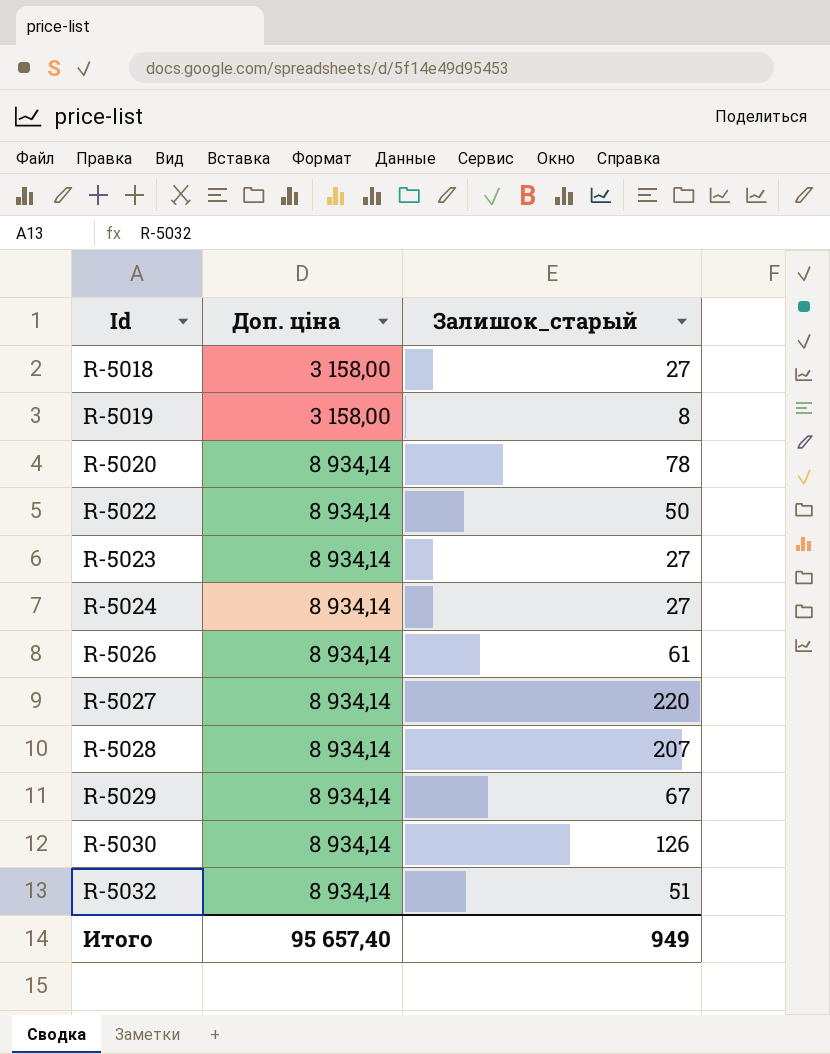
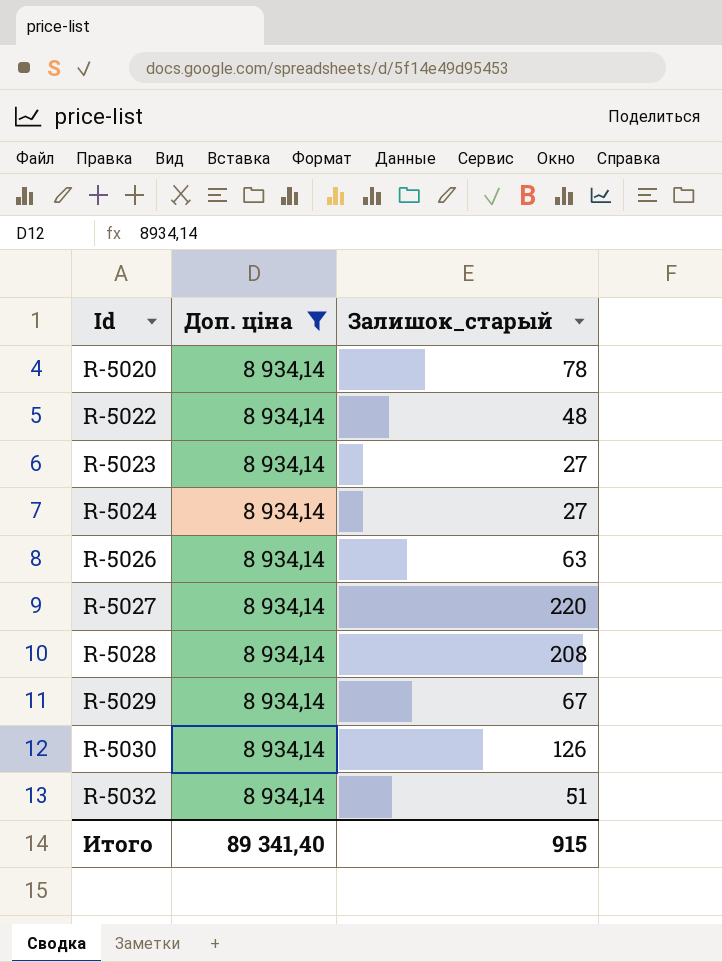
filter: none -> Доп. ціна = 8 934,14
R-5022 | Залишок_старый: 50 -> 48
R-5026 | Залишок_старый: 61 -> 63
R-5028 | Залишок_старый: 207 -> 208
Итого | Доп. ціна: 95 657,40 -> 89 341,40
Итого | Залишок_старый: 949 -> 915

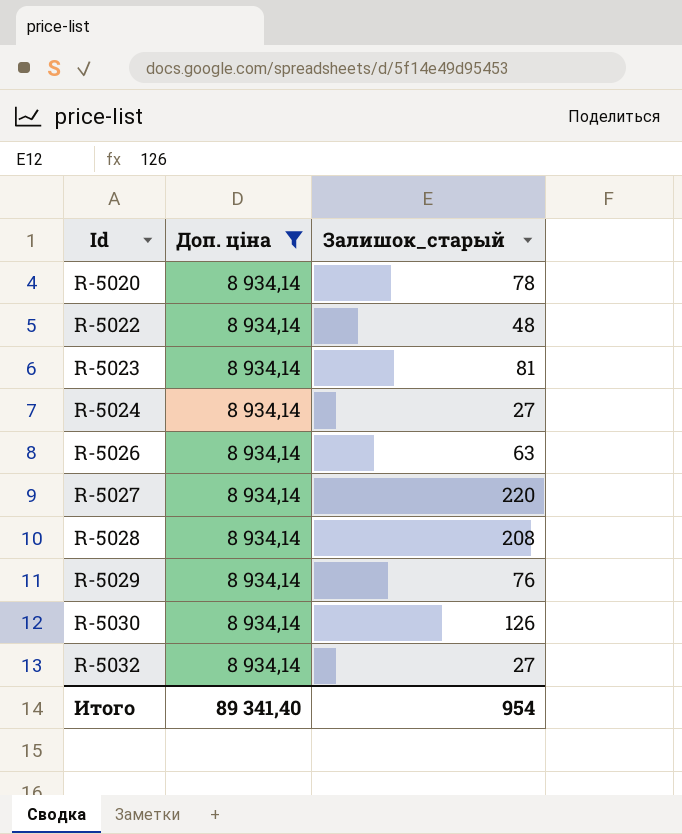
R-5023 | Залишок_старый: 27 -> 81
R-5029 | Залишок_старый: 67 -> 76
R-5032 | Залишок_старый: 51 -> 27
Итого | Залишок_старый: 915 -> 954

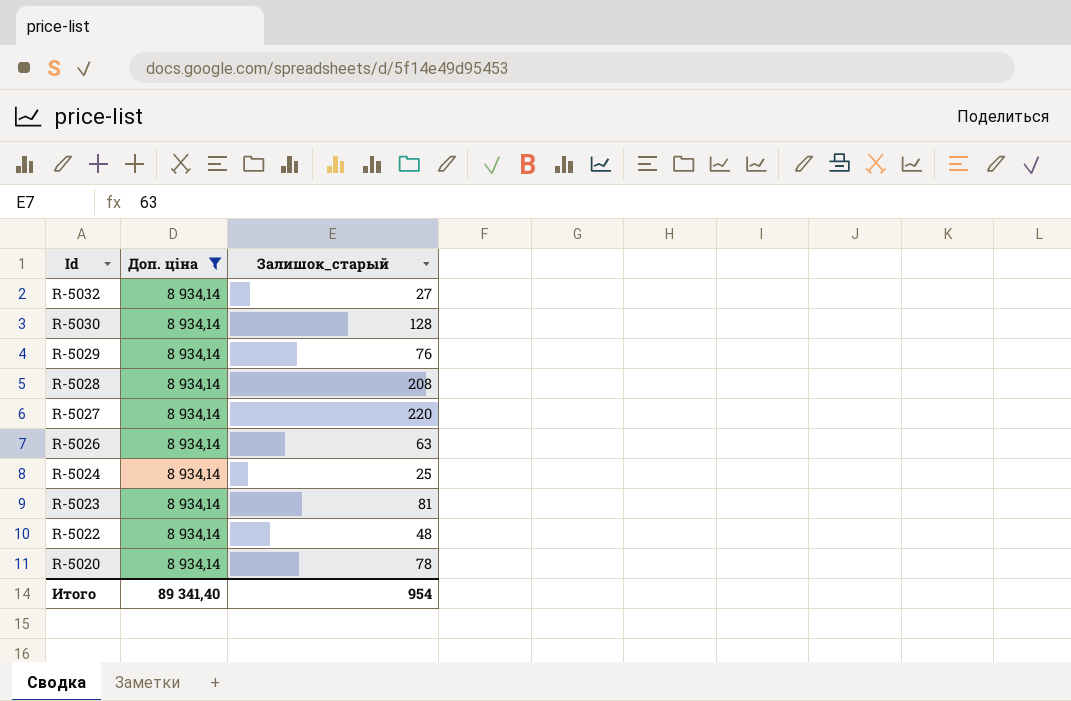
row order: Id ascending -> Id descending
R-5030 | Залишок_старый: 126 -> 128
R-5024 | Залишок_старый: 27 -> 25

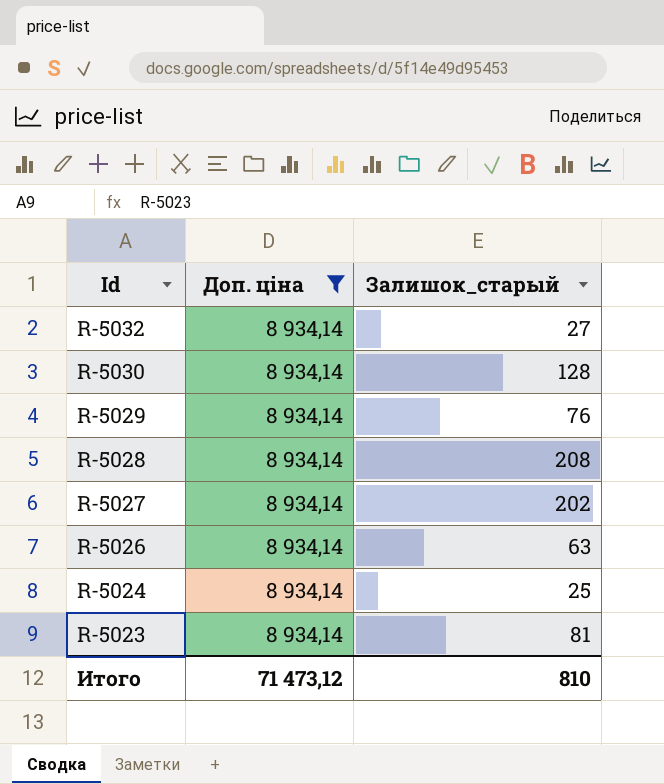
row R-5022: 8 934,14 | 48 -> none
row R-5020: 8 934,14 | 78 -> none
R-5027 | Залишок_старый: 220 -> 202
Итого | Доп. ціна: 89 341,40 -> 71 473,12
Итого | Залишок_старый: 954 -> 810

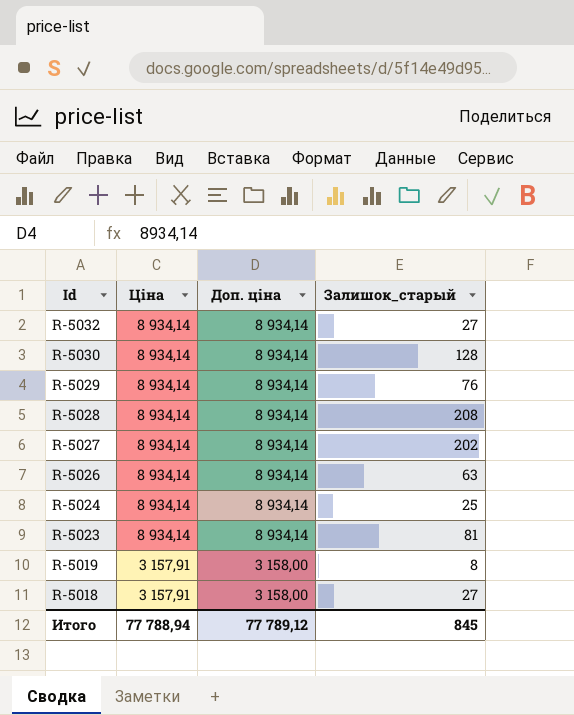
filter: Доп. ціна = 8 934,14 -> none
column Ціна | position: none -> 2
Итого | Доп. ціна: 71 473,12 -> 77 789,12
Итого | Залишок_старый: 810 -> 845

